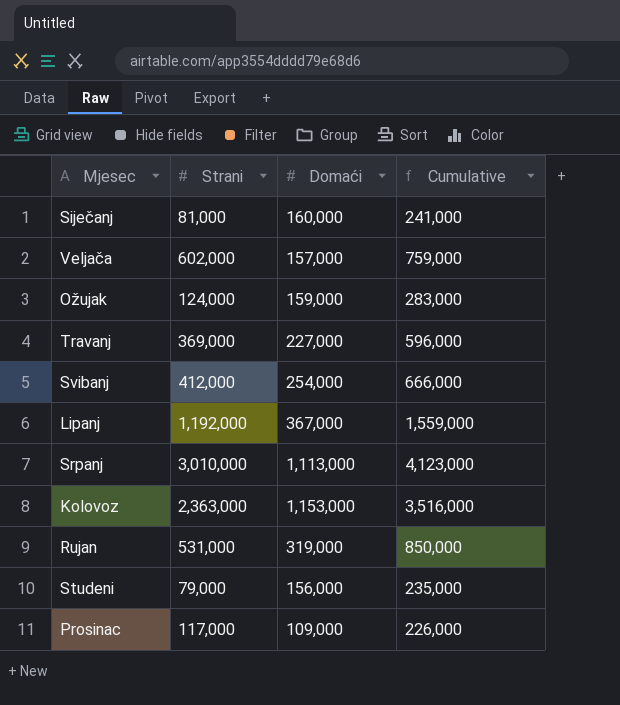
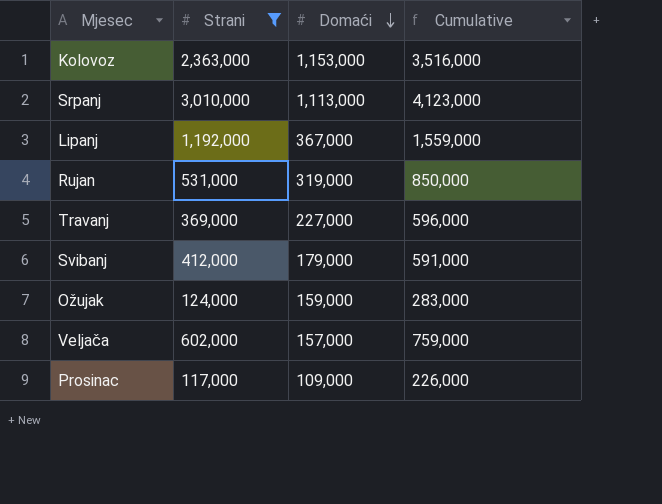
filter: none -> Strani >= 117,000
row order: none -> Domaći descending
Svibanj | Domaći: 254,000 -> 179,000
Svibanj | Cumulative: 666,000 -> 591,000

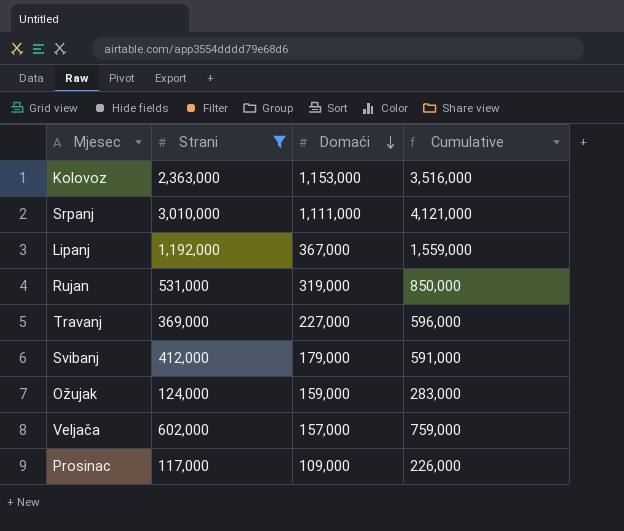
Srpanj | Domaći: 1,113,000 -> 1,111,000
Srpanj | Cumulative: 4,123,000 -> 4,121,000

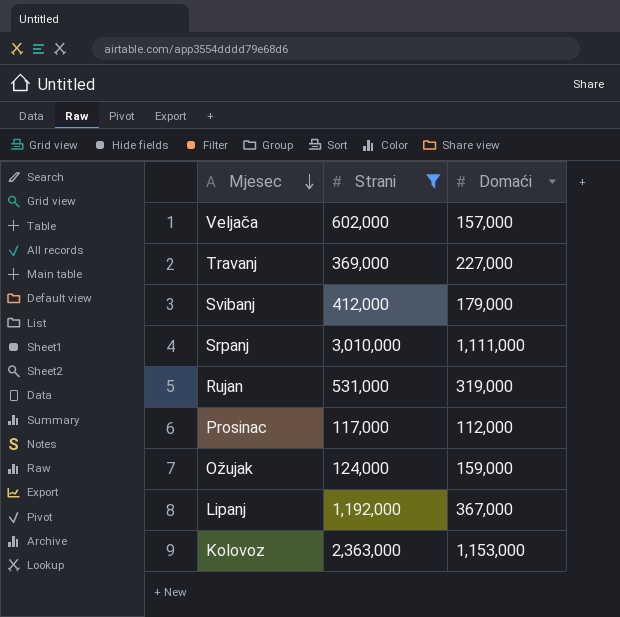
row order: Domaći descending -> Mjesec descending
column Cumulative | formula: [Strani] + [Domaći] -> none
Prosinac | Domaći: 109,000 -> 112,000

